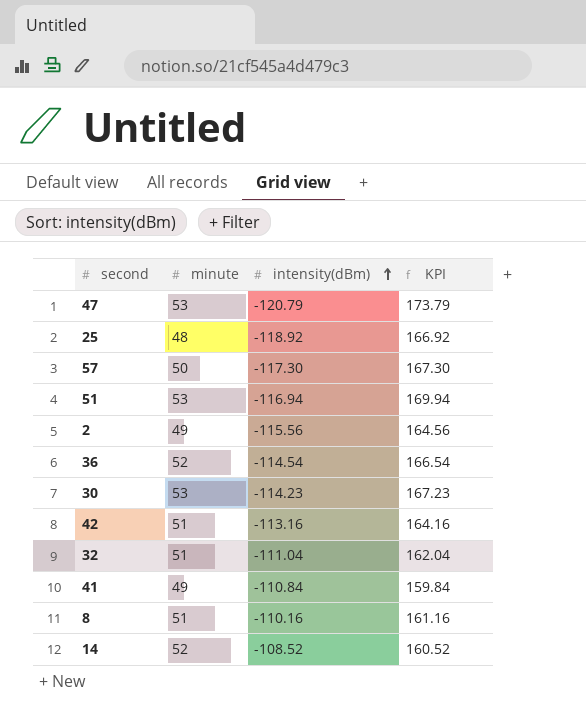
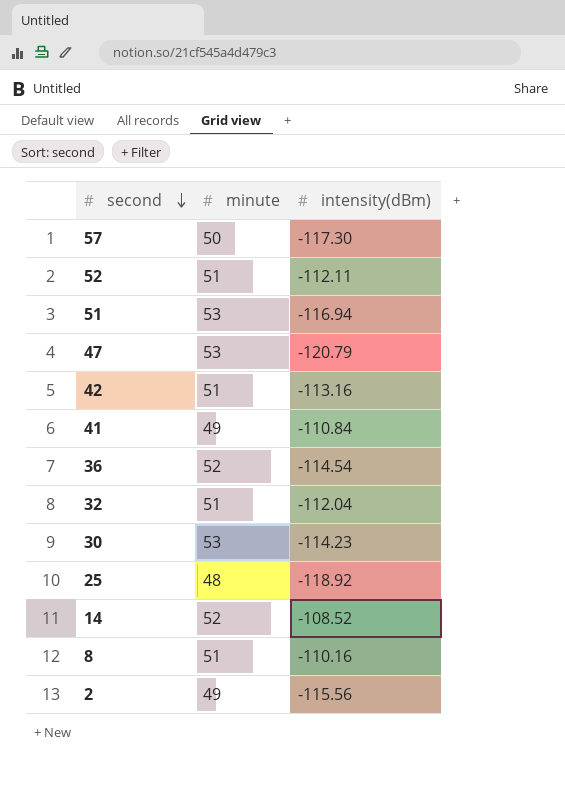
row order: intensity(dBm) ascending -> second descending
column KPI | formula: [minute] - [intensity(dBm)] -> none
row 52: none -> 51 | -112.11
32 | intensity(dBm): -111.04 -> -112.04

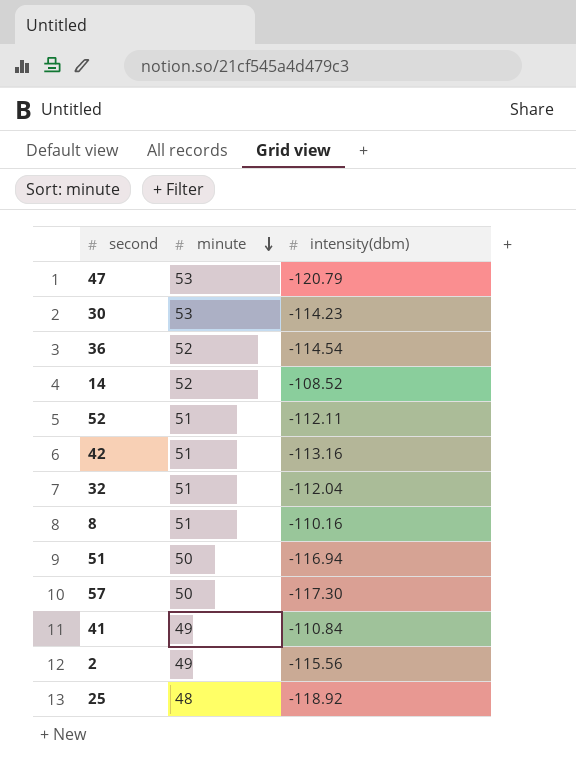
row order: second descending -> minute descending
column name: intensity(dBm) -> intensity(dbm)
51 | minute: 53 -> 50

